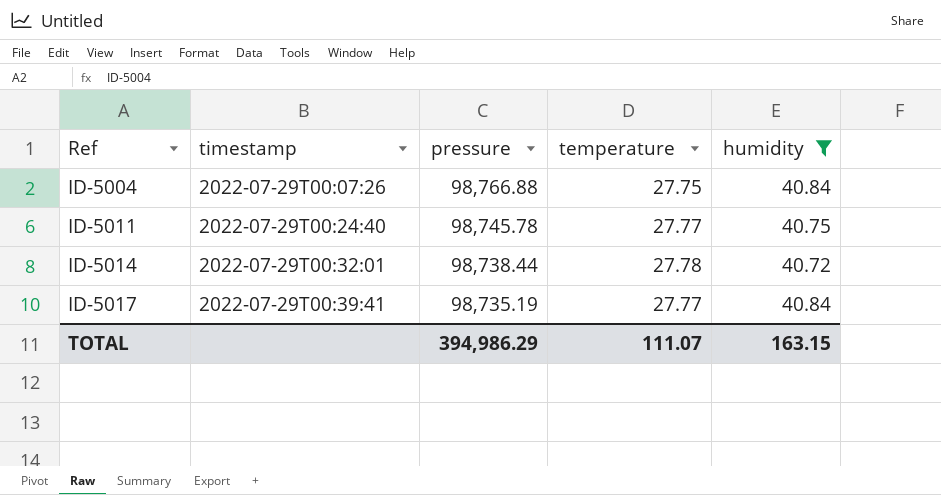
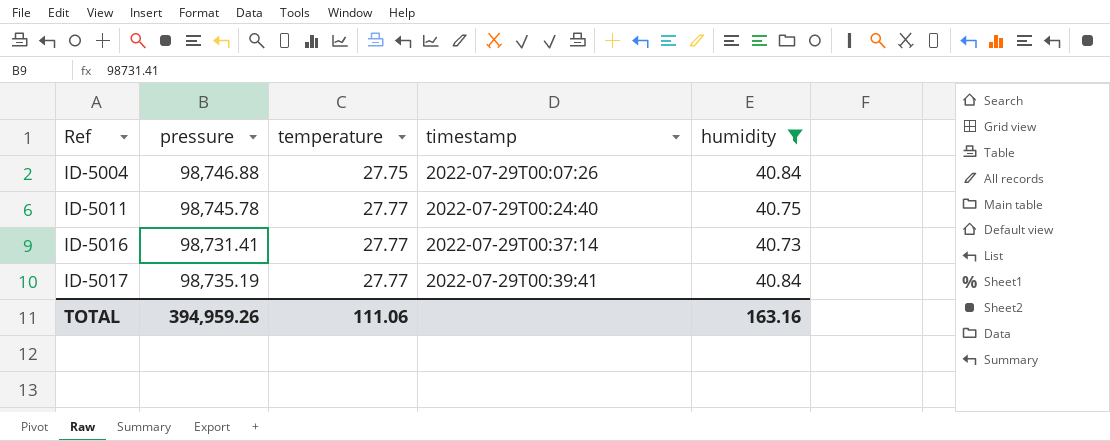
column timestamp | position: 2 -> 4
row ID-5014: 2022-07-29T00:32:01 | 98,738.44 | 27.78 | 40.72 -> none
ID-5004 | pressure: 98,766.88 -> 98,746.88
row ID-5016: none -> 98,731.41 | 27.77 | 2022-07-29T00:37:14 | 40.73
TOTAL | pressure: 394,986.29 -> 394,959.26
TOTAL | temperature: 111.07 -> 111.06
TOTAL | humidity: 163.15 -> 163.16

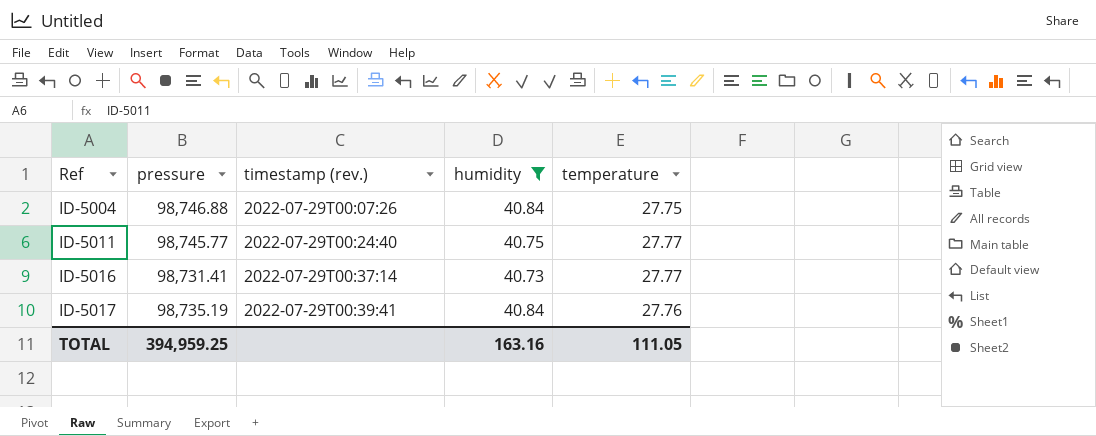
column name: timestamp -> timestamp (rev.)
column temperature | position: 3 -> 5
ID-5011 | pressure: 98,745.78 -> 98,745.77
ID-5017 | temperature: 27.77 -> 27.76
TOTAL | pressure: 394,959.26 -> 394,959.25
TOTAL | temperature: 111.06 -> 111.05

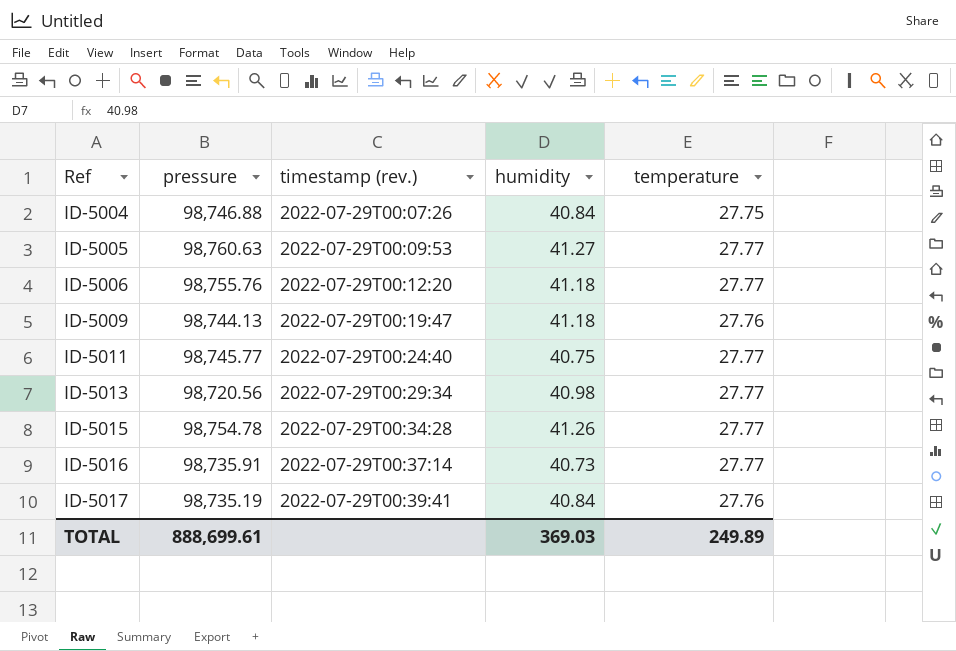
filter: humidity <= 40.84 -> none
ID-5016 | pressure: 98,731.41 -> 98,735.91
TOTAL | pressure: 394,959.25 -> 888,699.61
TOTAL | humidity: 163.16 -> 369.03
TOTAL | temperature: 111.05 -> 249.89

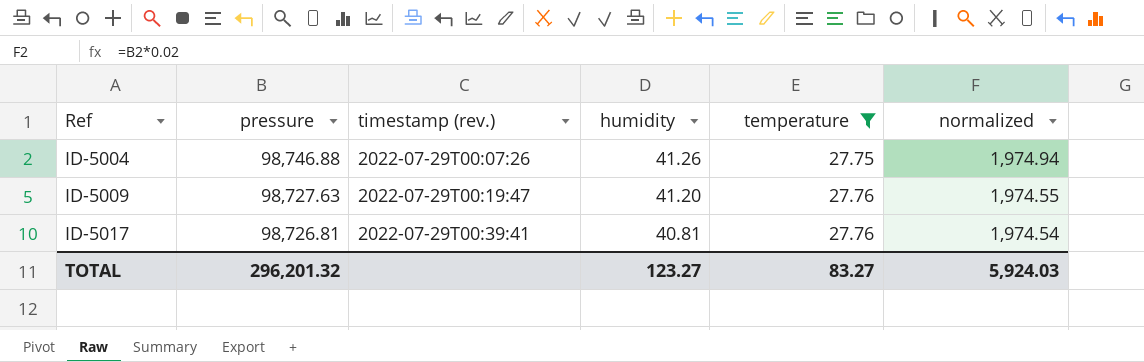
filter: none -> temperature != 27.77
column normalized | formula: none -> [pressure] * 0.02
ID-5004 | humidity: 40.84 -> 41.26
ID-5009 | pressure: 98,744.13 -> 98,727.63
ID-5009 | humidity: 41.18 -> 41.20
ID-5017 | pressure: 98,735.19 -> 98,726.81
ID-5017 | humidity: 40.84 -> 40.81
TOTAL | pressure: 888,699.61 -> 296,201.32
TOTAL | humidity: 369.03 -> 123.27
TOTAL | temperature: 249.89 -> 83.27

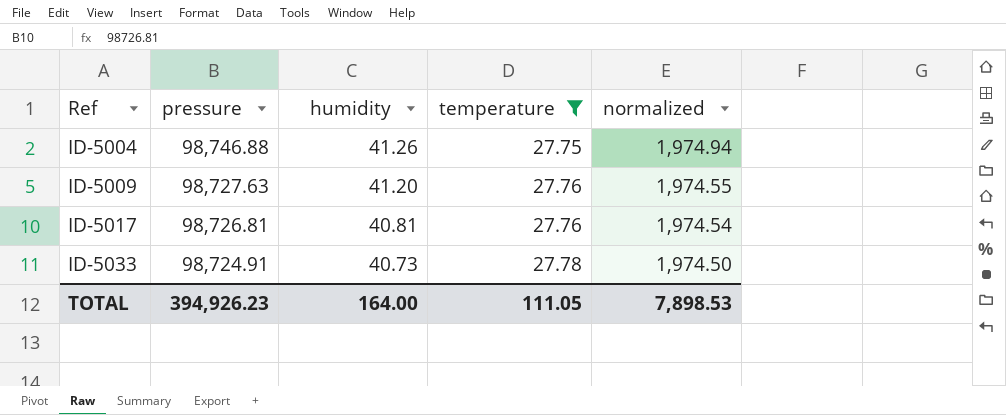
column timestamp (rev.) | position: 3 -> none
row ID-5033: none -> 98,724.91 | 40.73 | 27.78 | 1,974.50
TOTAL | pressure: 296,201.32 -> 394,926.23
TOTAL | humidity: 123.27 -> 164.00
TOTAL | temperature: 83.27 -> 111.05
TOTAL | normalized: 5,924.03 -> 7,898.53

